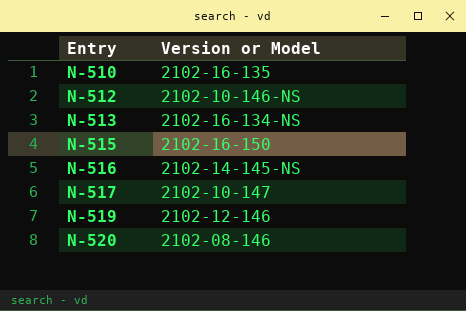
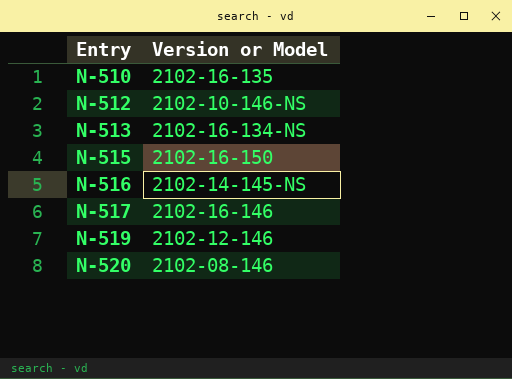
N-517 | Version or Model: 2102-10-147 -> 2102-16-146

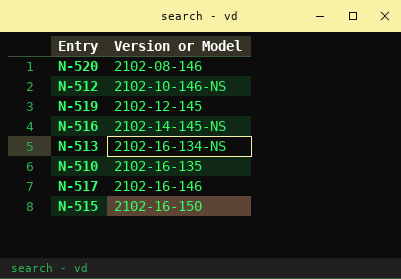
row order: Entry ascending -> Version or Model ascending
N-519 | Version or Model: 2102-12-146 -> 2102-12-145

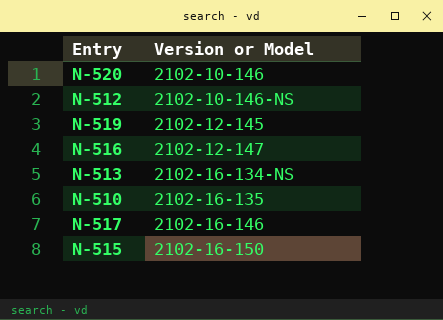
N-520 | Version or Model: 2102-08-146 -> 2102-10-146
N-516 | Version or Model: 2102-14-145-NS -> 2102-12-147

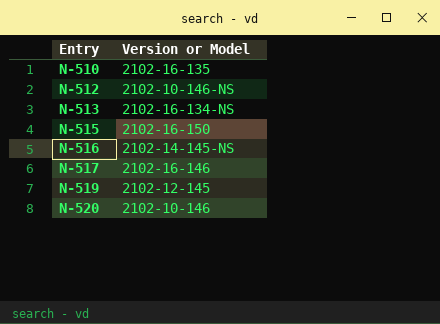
row order: Version or Model ascending -> Entry ascending
N-516 | Version or Model: 2102-12-147 -> 2102-14-145-NS

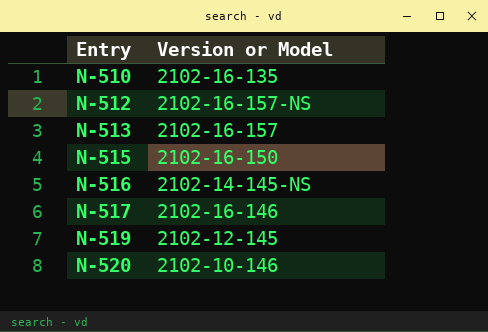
N-512 | Version or Model: 2102-10-146-NS -> 2102-16-157-NS
N-513 | Version or Model: 2102-16-134-NS -> 2102-16-157

